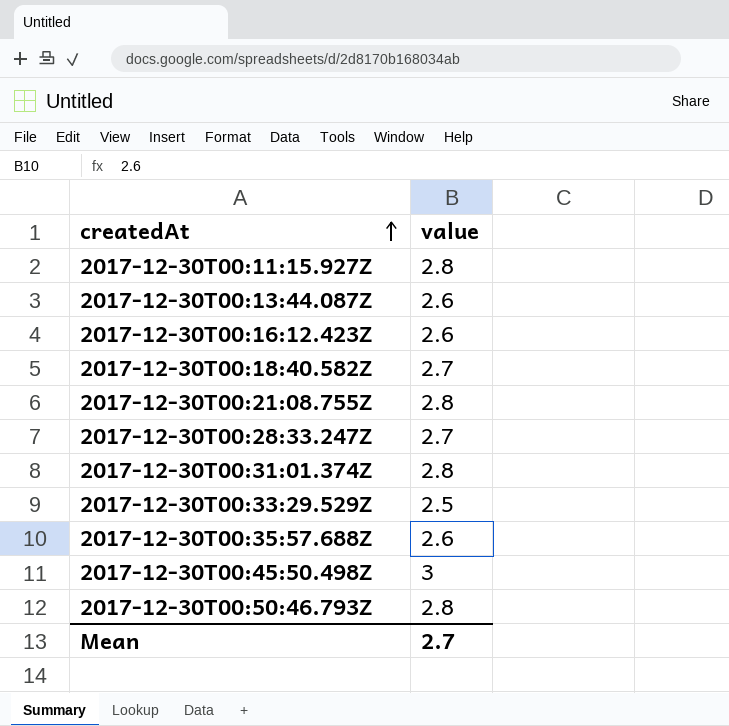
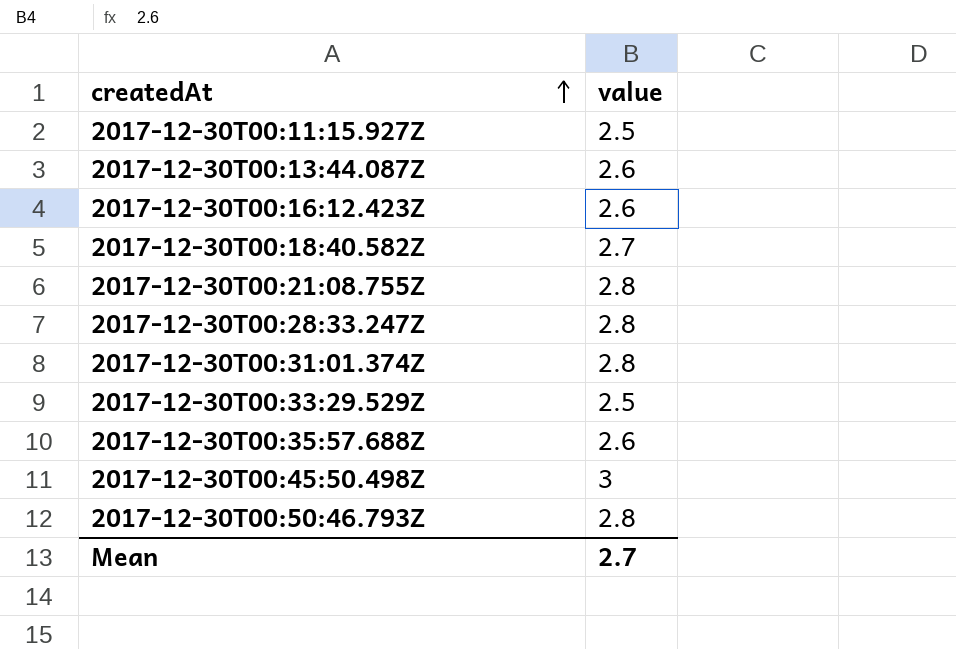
2017-12-30T00:11:15.927Z | value: 2.8 -> 2.5
2017-12-30T00:28:33.247Z | value: 2.7 -> 2.8

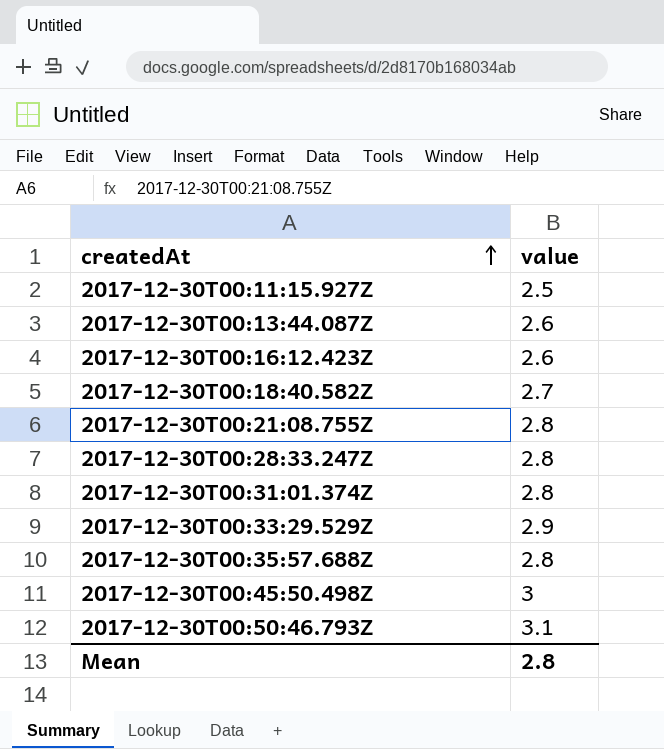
2017-12-30T00:33:29.529Z | value: 2.5 -> 2.9
2017-12-30T00:35:57.688Z | value: 2.6 -> 2.8
2017-12-30T00:50:46.793Z | value: 2.8 -> 3.1
Mean | value: 2.7 -> 2.8

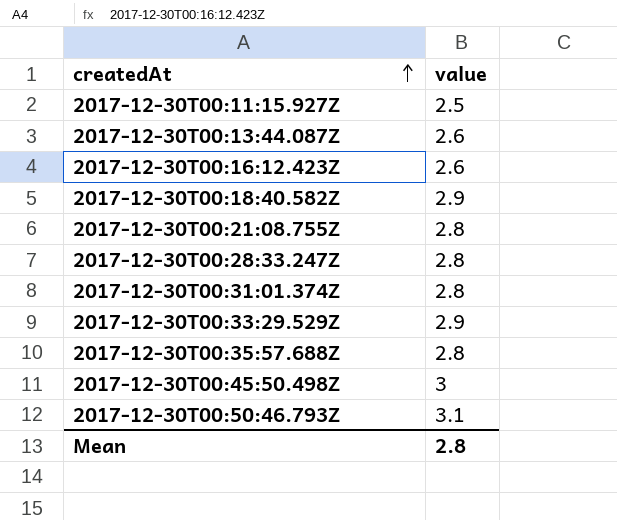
2017-12-30T00:18:40.582Z | value: 2.7 -> 2.9

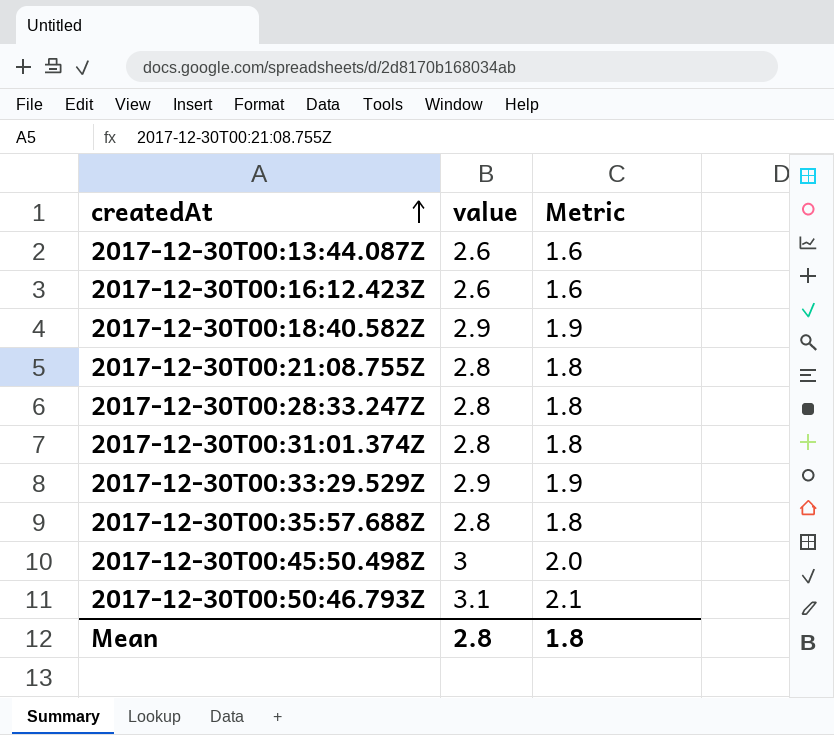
column Metric | formula: none -> [value] - 1
row 2017-12-30T00:11:15.927Z: 2.5 -> none

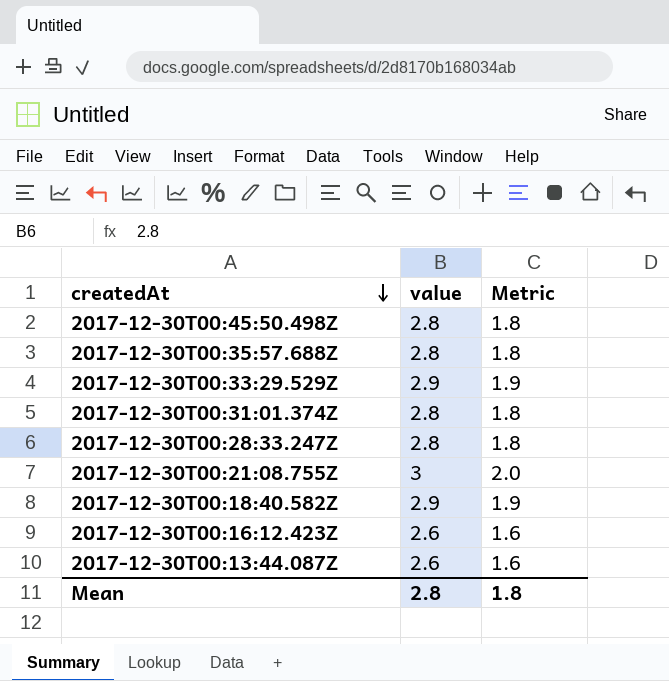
row order: createdAt ascending -> createdAt descending
row 2017-12-30T00:50:46.793Z: 3.1 | 2.1 -> none
2017-12-30T00:45:50.498Z | value: 3 -> 2.8
2017-12-30T00:45:50.498Z | Metric: 2.0 -> 1.8
2017-12-30T00:21:08.755Z | value: 2.8 -> 3
2017-12-30T00:21:08.755Z | Metric: 1.8 -> 2.0

